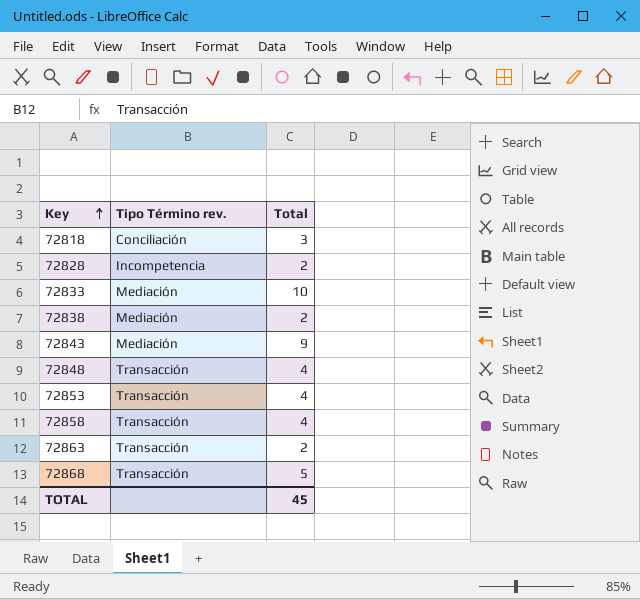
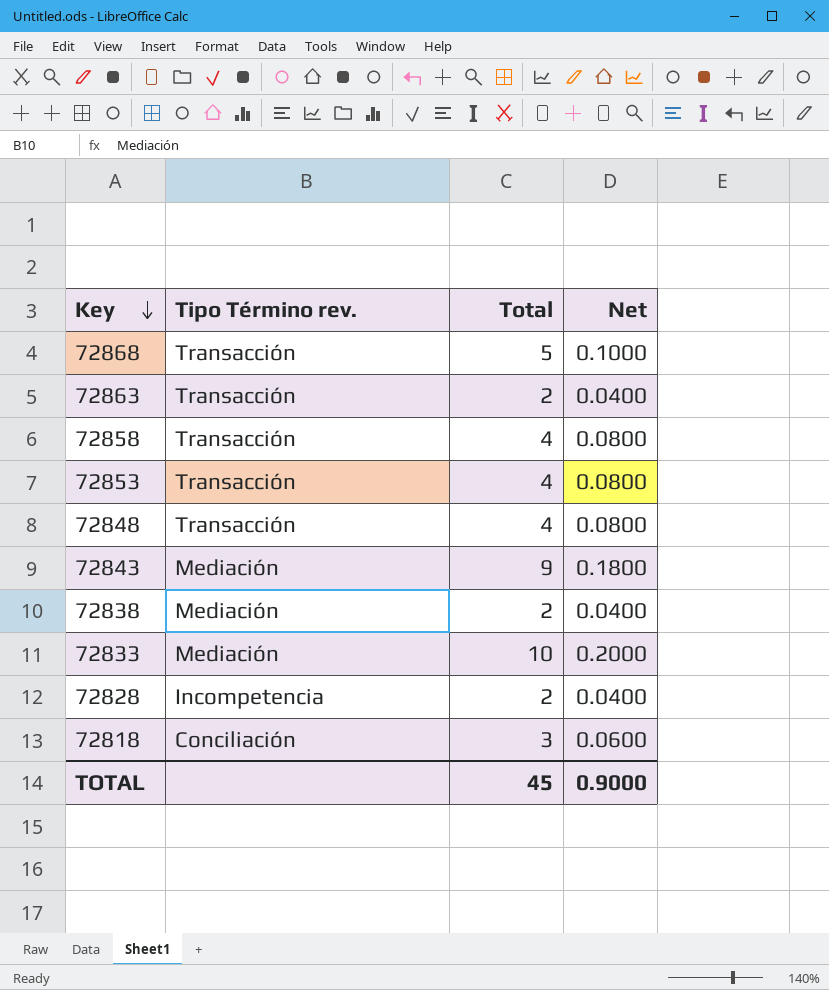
row order: Key ascending -> Key descending
column Net | formula: none -> [Total] * 0.02

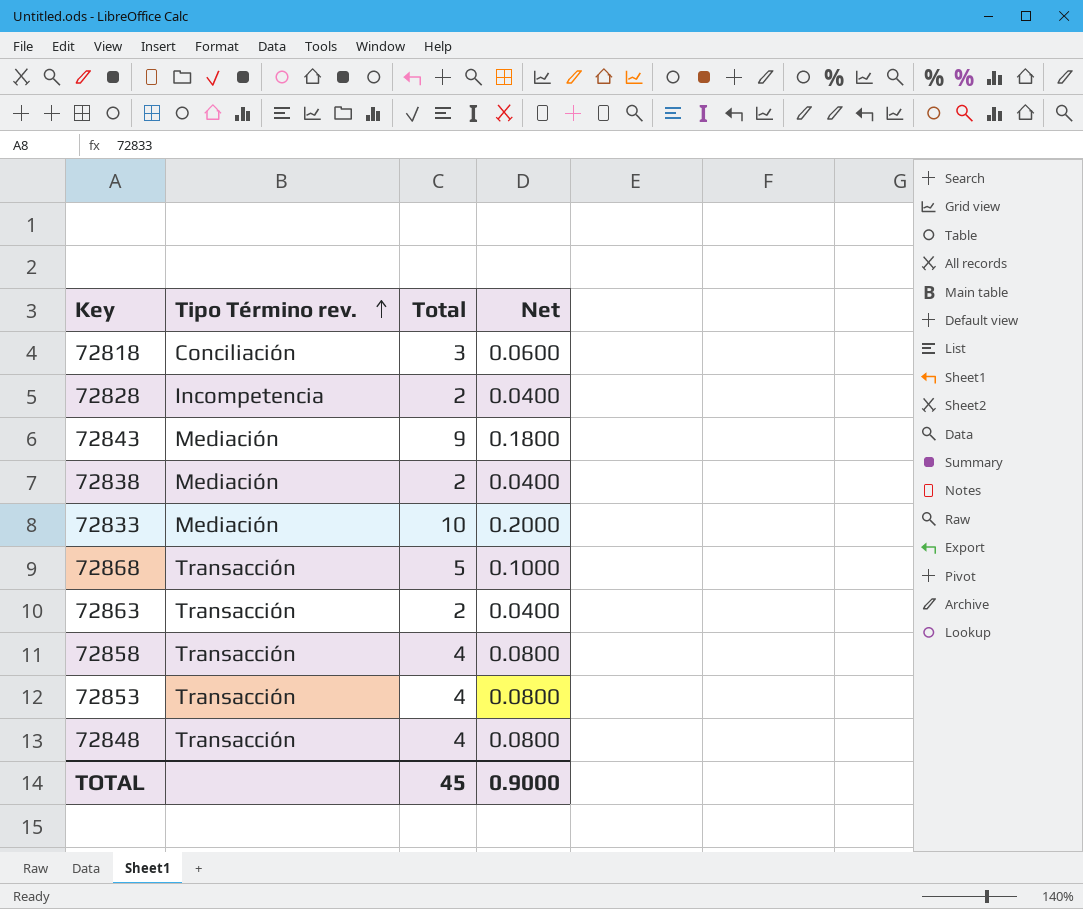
row order: Key descending -> Tipo Término rev. ascending

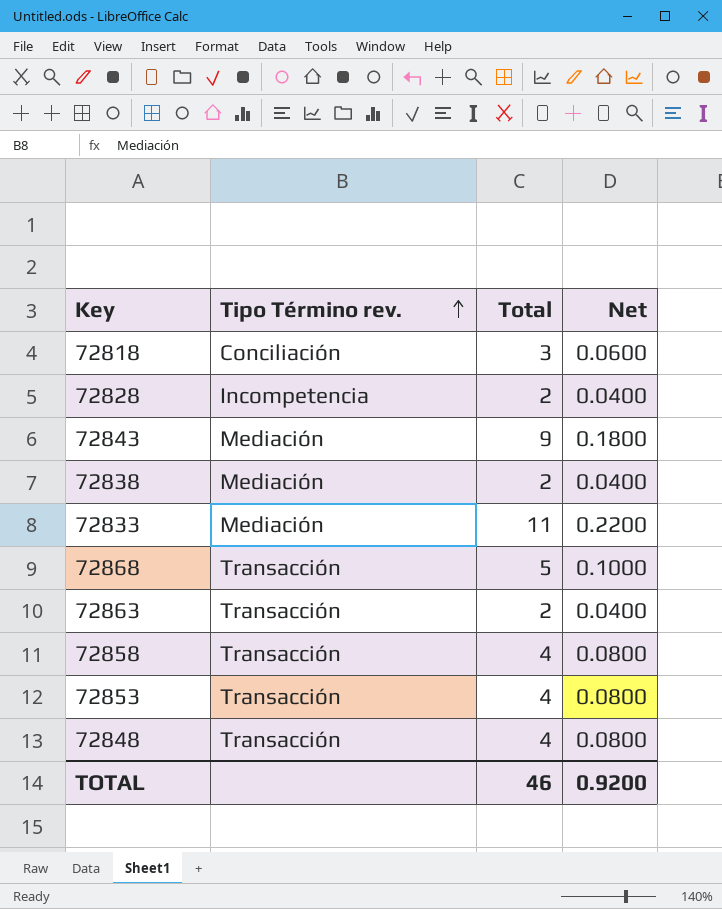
72833 | Total: 10 -> 11
72833 | Net: 0.2000 -> 0.2200
TOTAL | Total: 45 -> 46
TOTAL | Net: 0.9000 -> 0.9200

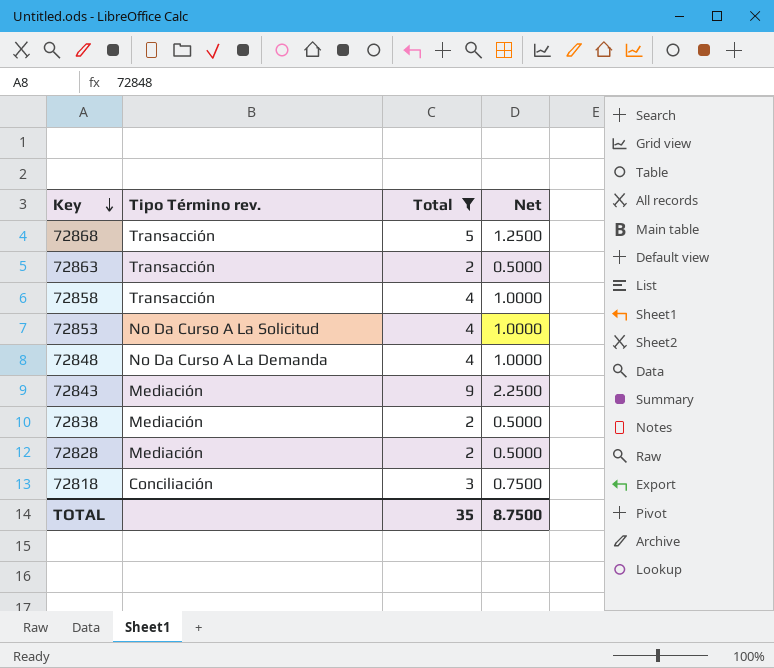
filter: none -> Total != 11
row order: Tipo Término rev. ascending -> Key descending
column Net | formula: [Total] * 0.02 -> [Total] * 0.25
72853 | Tipo Término rev.: Transacción -> No Da Curso A La Solicitud
72848 | Tipo Término rev.: Transacción -> No Da Curso A La Demanda
72828 | Tipo Término rev.: Incompetencia -> Mediación
TOTAL | Total: 46 -> 35
TOTAL | Net: 0.9200 -> 8.7500

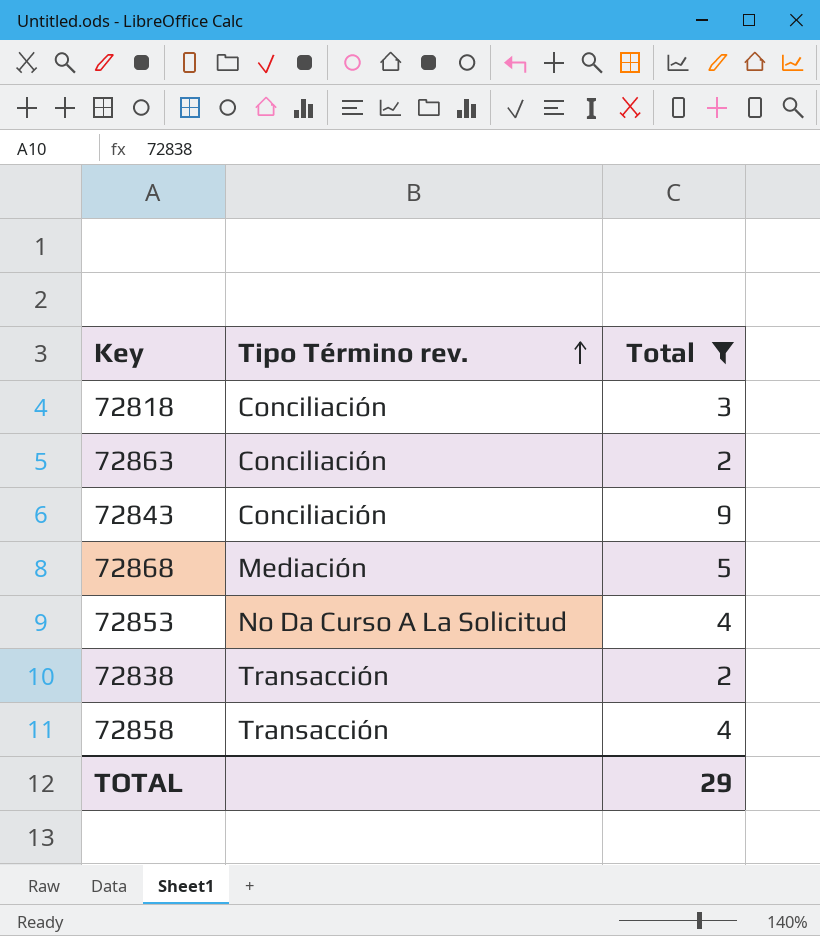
row order: Key descending -> Tipo Término rev. ascending
column Net | formula: [Total] * 0.25 -> none
row 72848: No Da Curso A La Demanda | 4 | 1.0000 -> none
row 72828: Mediación | 2 | 0.5000 -> none
72863 | Tipo Término rev.: Transacción -> Conciliación
72843 | Tipo Término rev.: Mediación -> Conciliación
72868 | Tipo Término rev.: Transacción -> Mediación
72838 | Tipo Término rev.: Mediación -> Transacción
TOTAL | Total: 35 -> 29

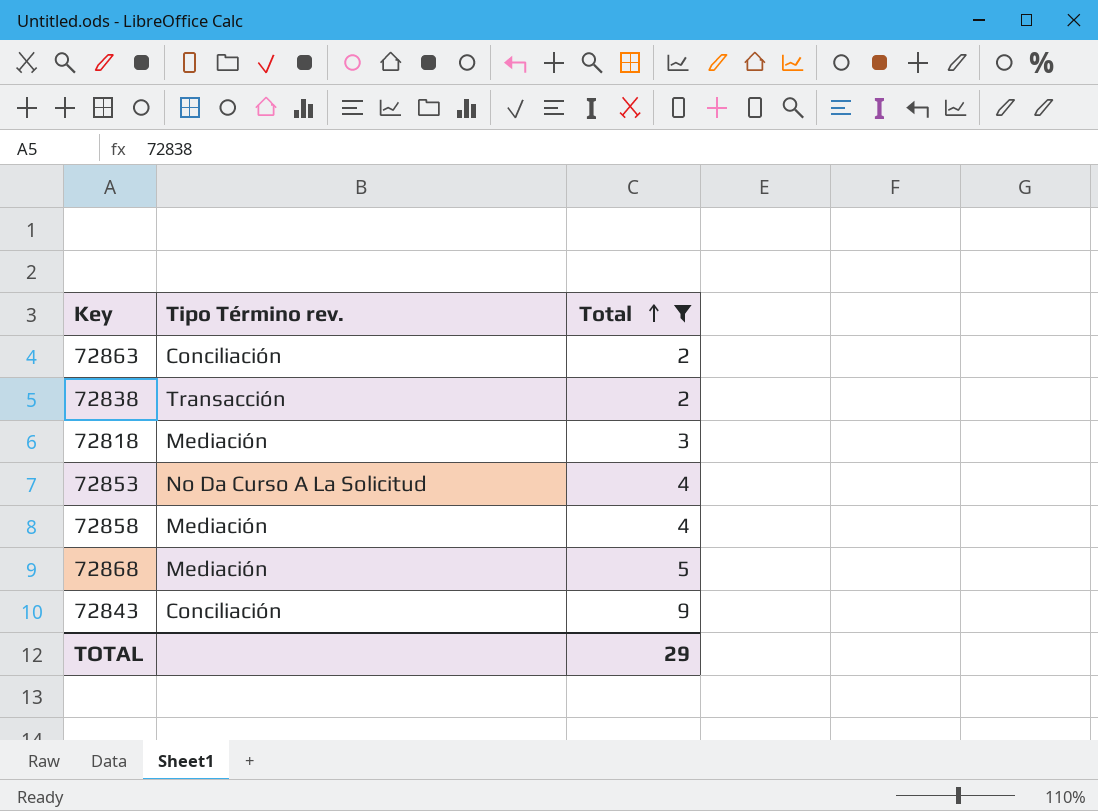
row order: Tipo Término rev. ascending -> Total ascending
72818 | Tipo Término rev.: Conciliación -> Mediación
72858 | Tipo Término rev.: Transacción -> Mediación

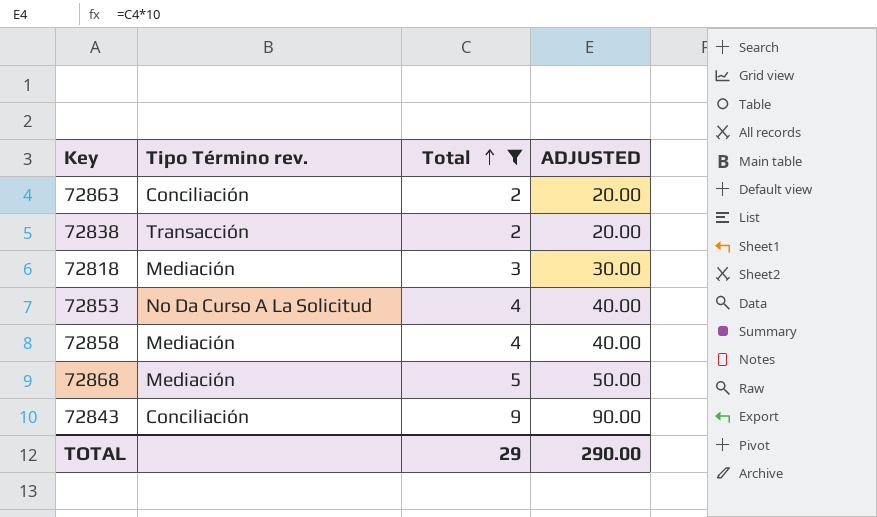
column ADJUSTED | formula: none -> [Total] * 10

